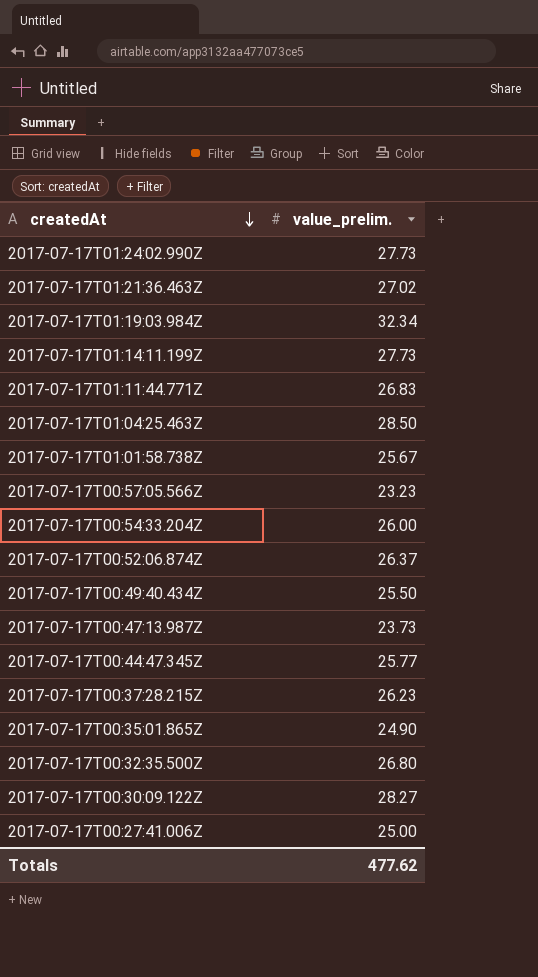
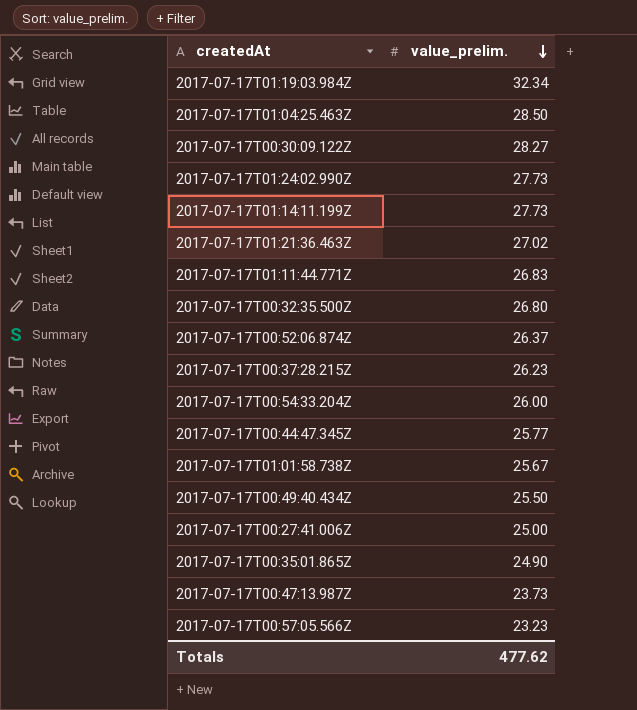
row order: createdAt descending -> value_prelim. descending

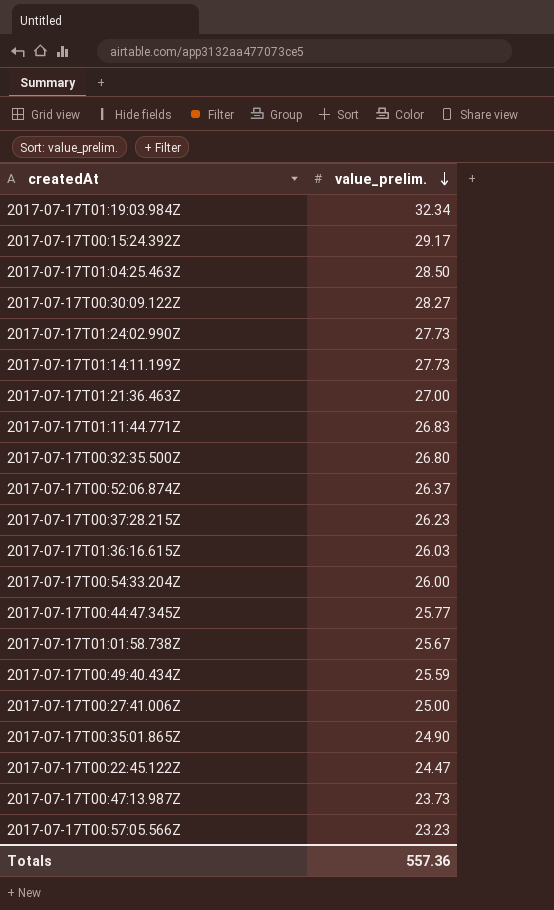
row 2017-07-17T00:15:24.392Z: none -> 29.17
2017-07-17T01:21:36.463Z | value_prelim.: 27.02 -> 27.00
row 2017-07-17T01:36:16.615Z: none -> 26.03
2017-07-17T00:49:40.434Z | value_prelim.: 25.50 -> 25.59
row 2017-07-17T00:22:45.122Z: none -> 24.47
Totals | value_prelim.: 477.62 -> 557.36

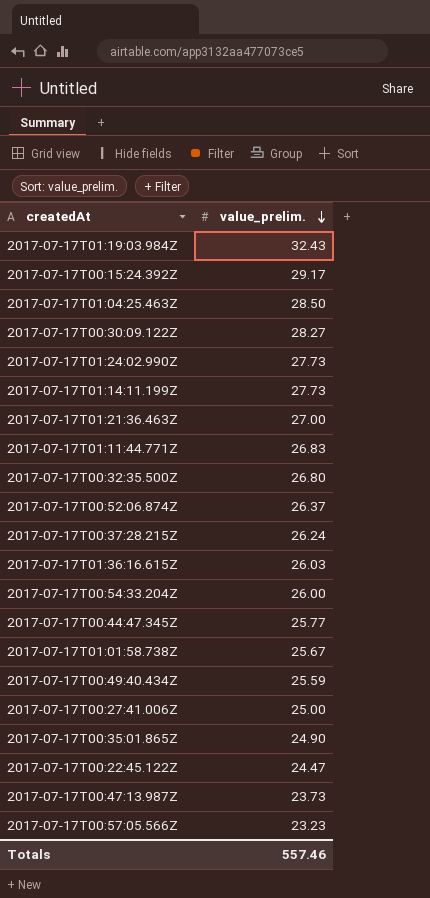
2017-07-17T01:19:03.984Z | value_prelim.: 32.34 -> 32.43
2017-07-17T00:37:28.215Z | value_prelim.: 26.23 -> 26.24
Totals | value_prelim.: 557.36 -> 557.46

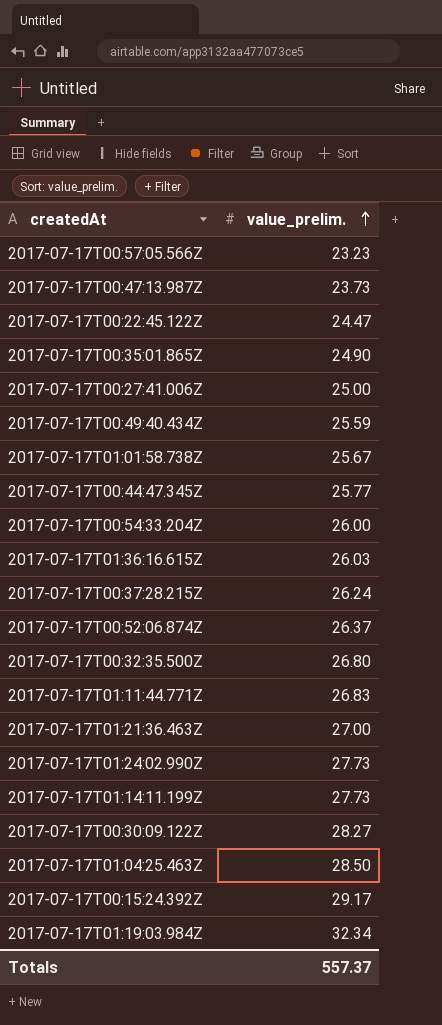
row order: value_prelim. descending -> value_prelim. ascending
2017-07-17T01:19:03.984Z | value_prelim.: 32.43 -> 32.34
Totals | value_prelim.: 557.46 -> 557.37

